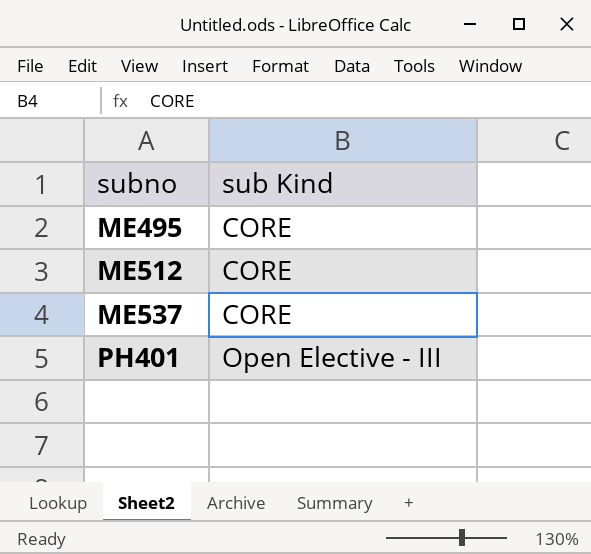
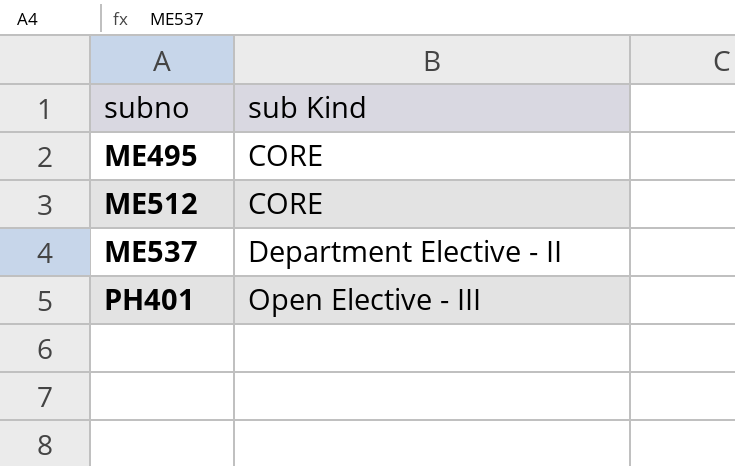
ME537 | sub Kind: CORE -> Department Elective - II

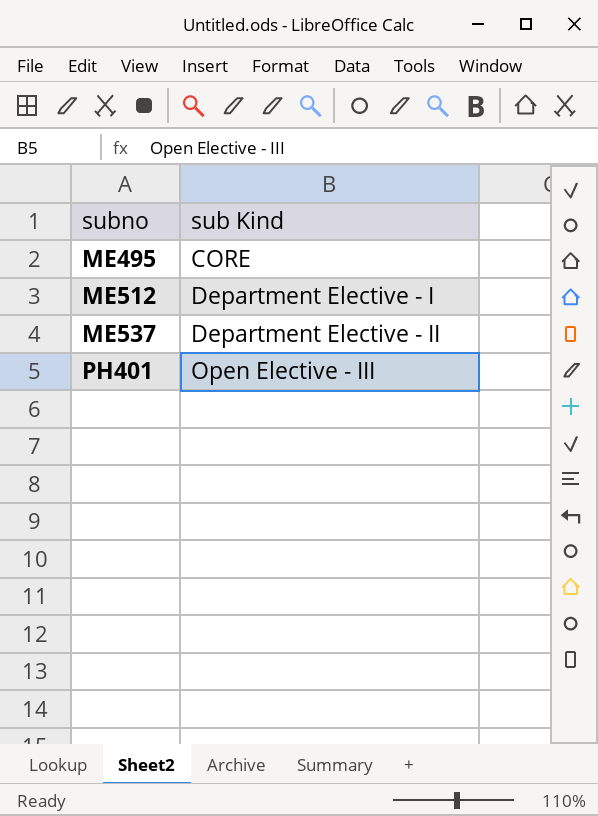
ME512 | sub Kind: CORE -> Department Elective - I

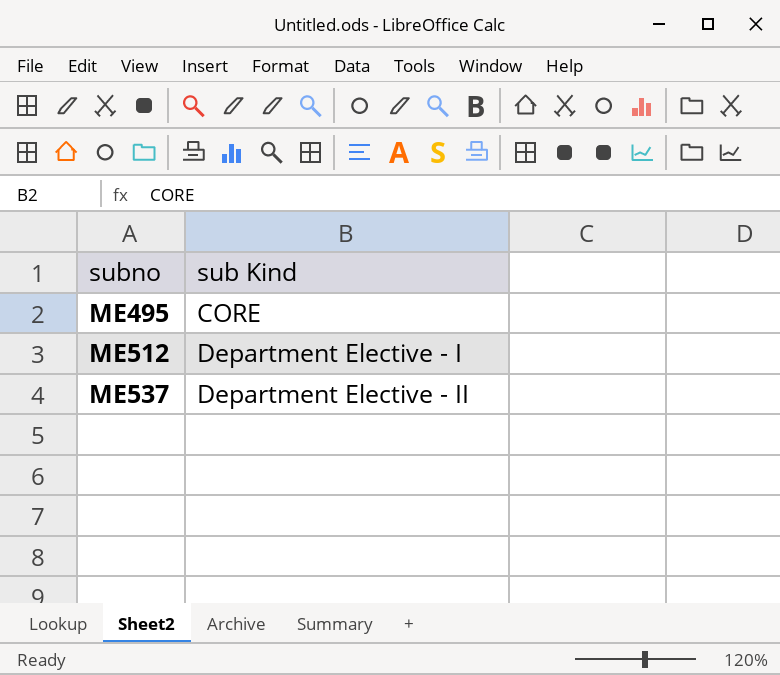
row PH401: Open Elective - III -> none

